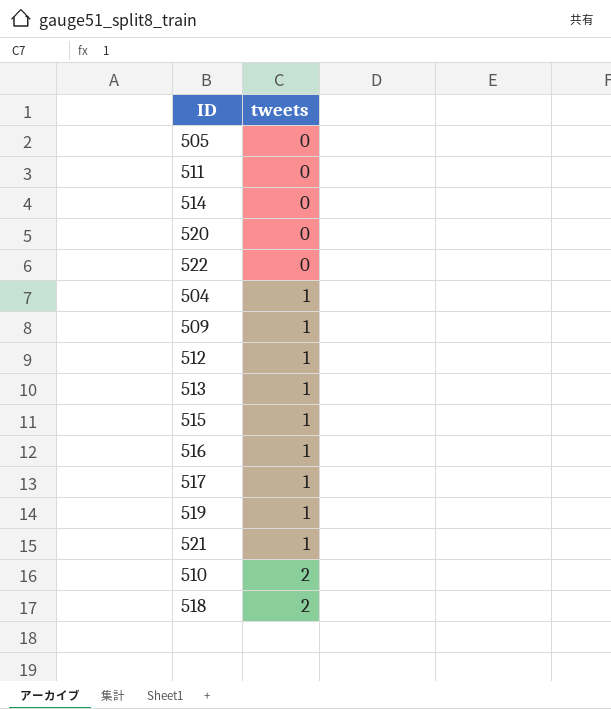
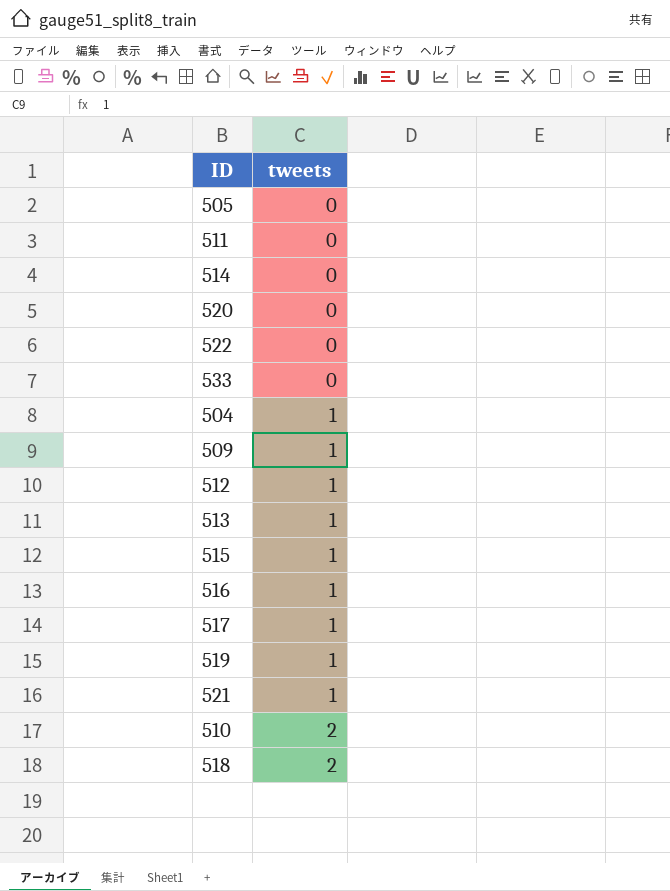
row 533: none -> 0

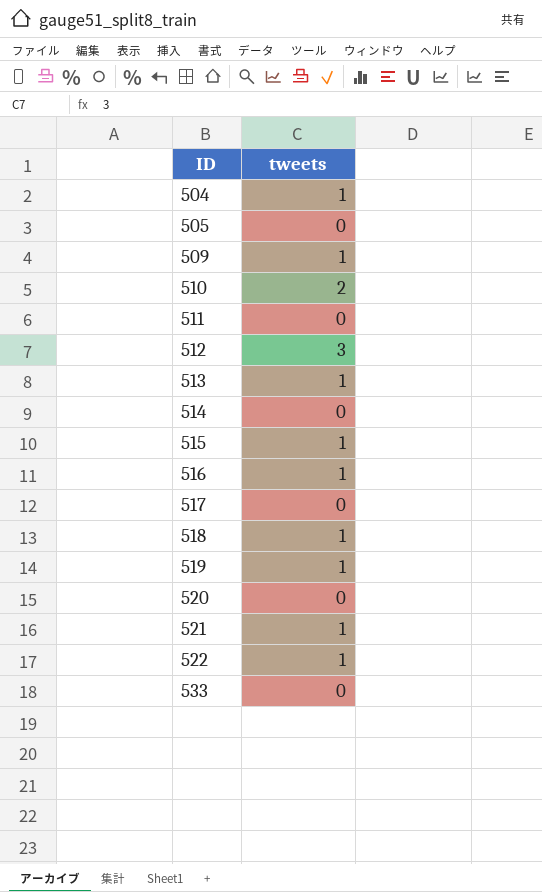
row order: tweets ascending -> ID ascending
512 | tweets: 1 -> 3
517 | tweets: 1 -> 0
518 | tweets: 2 -> 1
522 | tweets: 0 -> 1

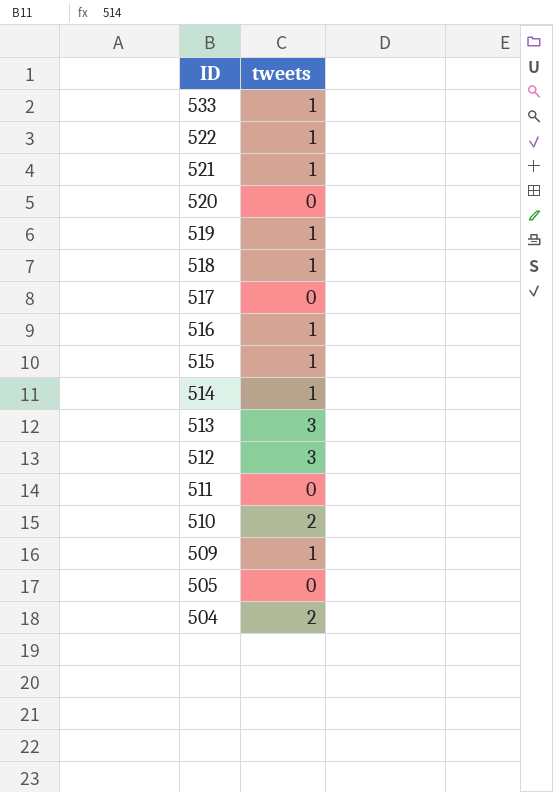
row order: ID ascending -> ID descending
533 | tweets: 0 -> 1
514 | tweets: 0 -> 1
513 | tweets: 1 -> 3
504 | tweets: 1 -> 2

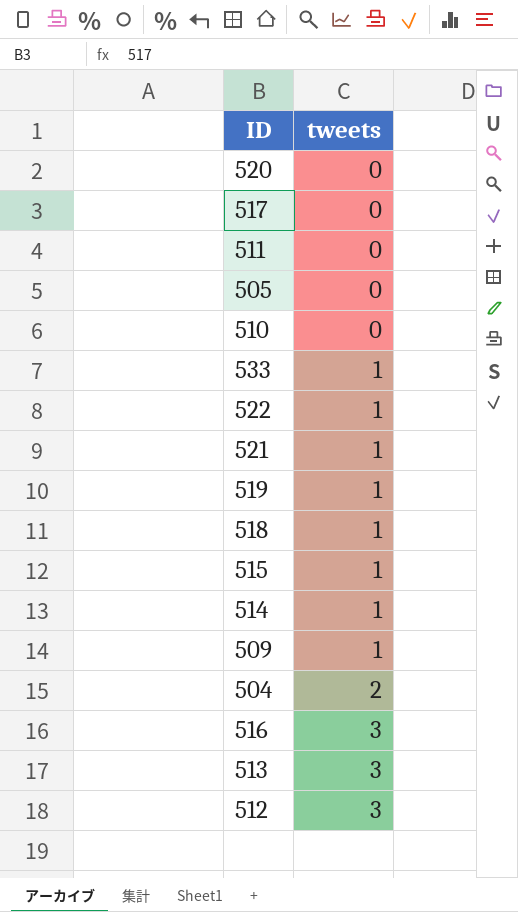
row order: ID descending -> tweets ascending
510 | tweets: 2 -> 0
516 | tweets: 1 -> 3

